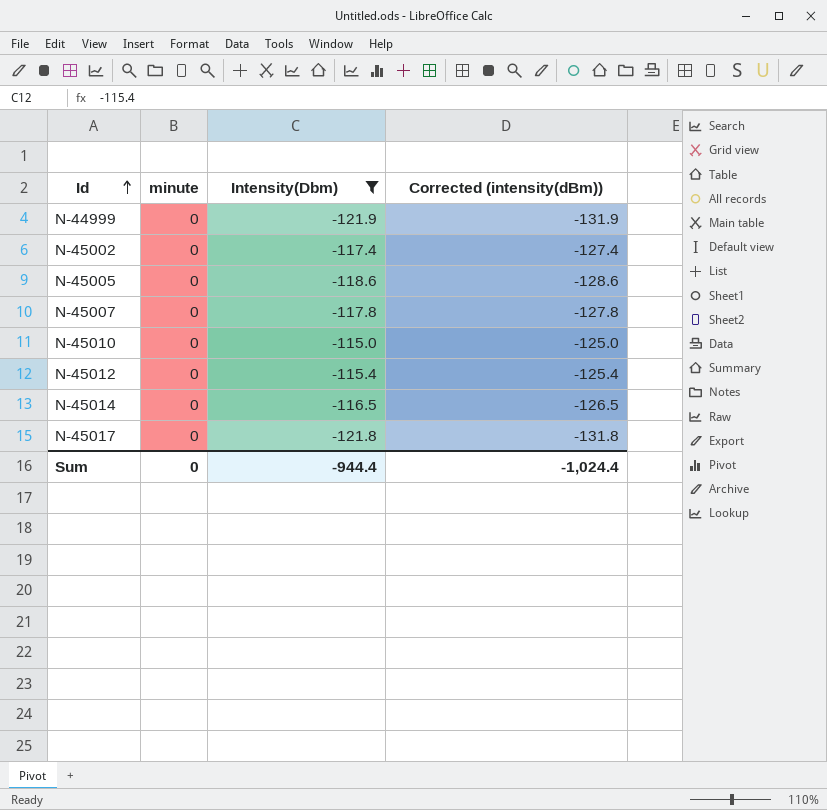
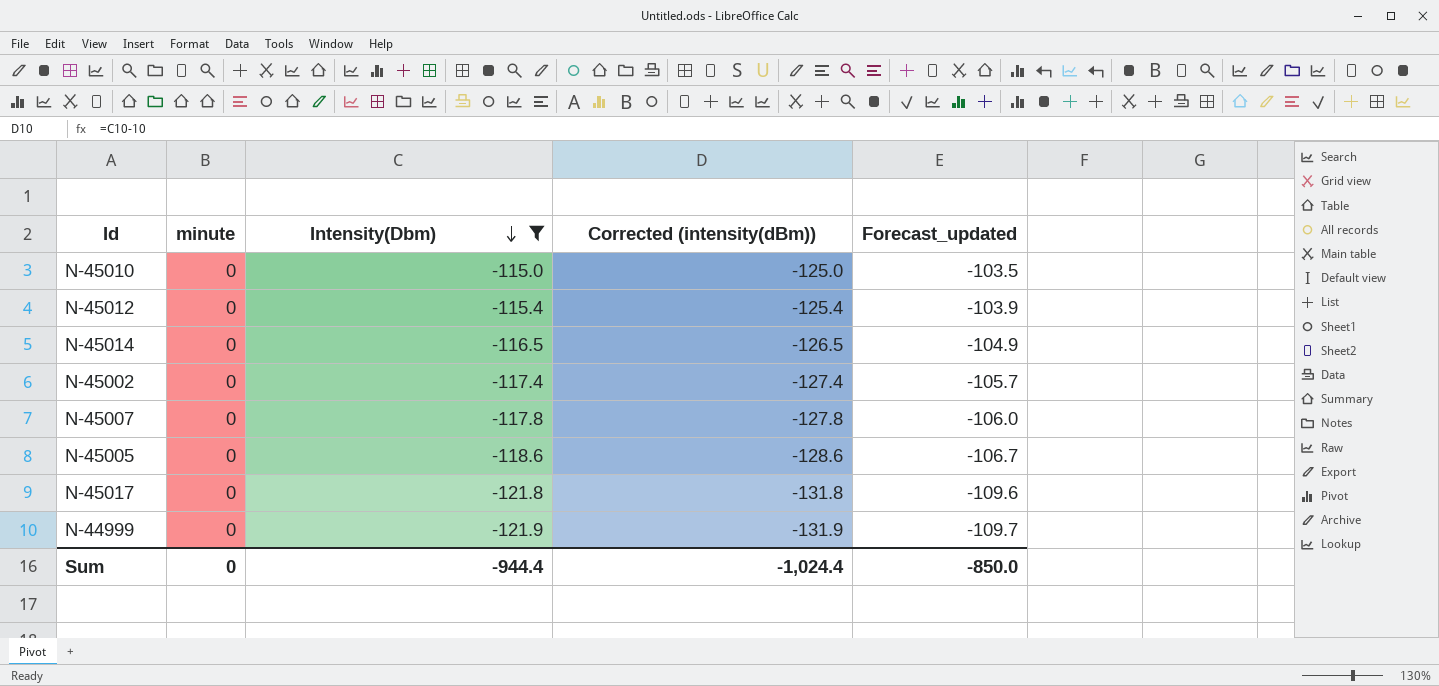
row order: Id ascending -> Intensity(Dbm) descending
column Forecast_updated | formula: none -> [Intensity(Dbm)] * 0.9

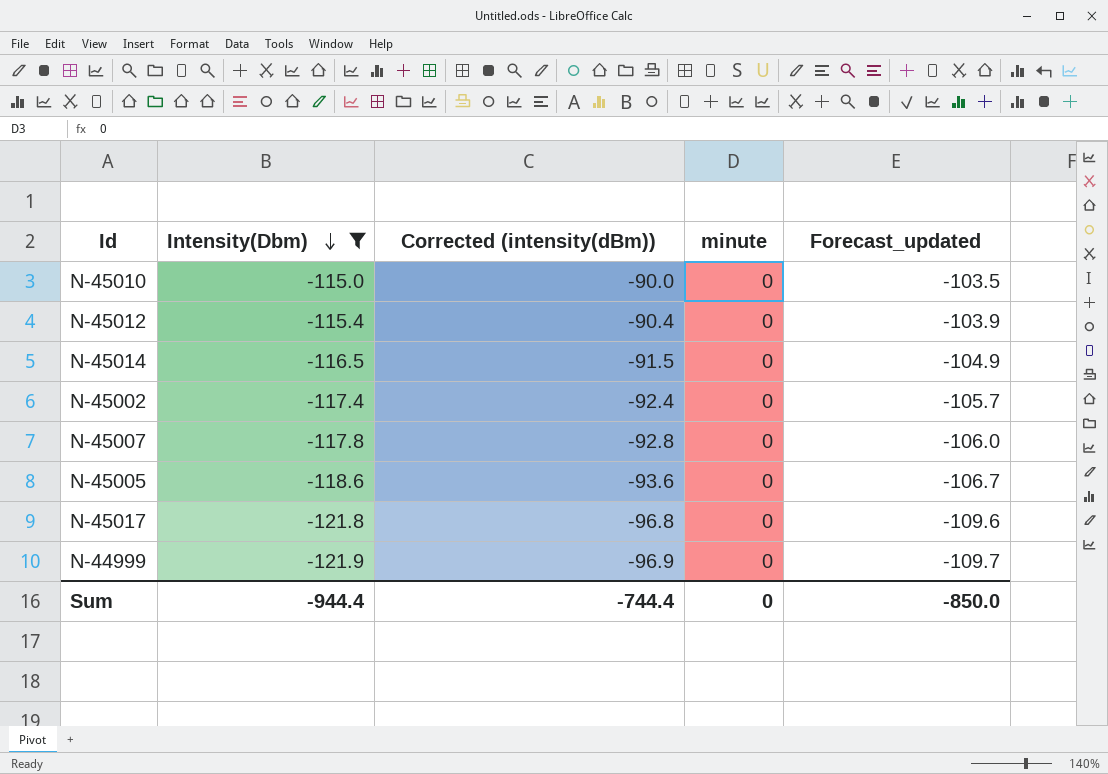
column Corrected (intensity(dBm)) | formula: [Intensity(Dbm)] - 10 -> [Intensity(Dbm)] + 25
column minute | position: 2 -> 4
Sum | Corrected (intensity(dBm)): -1,024.4 -> -744.4

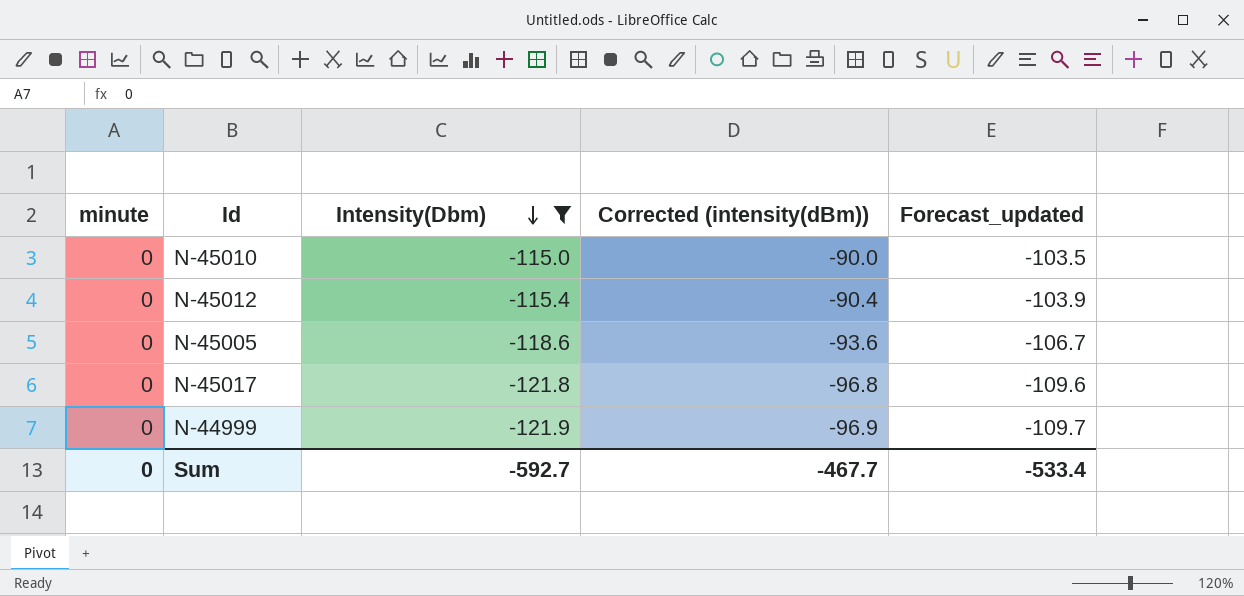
column minute | position: 4 -> 1
row N-45014: -116.5 | -91.5 | 0 | -104.9 -> none
row N-45002: -117.4 | -92.4 | 0 | -105.7 -> none
row N-45007: -117.8 | -92.8 | 0 | -106.0 -> none
Sum | Intensity(Dbm): -944.4 -> -592.7
Sum | Corrected (intensity(dBm)): -744.4 -> -467.7
Sum | Forecast_updated: -850.0 -> -533.4

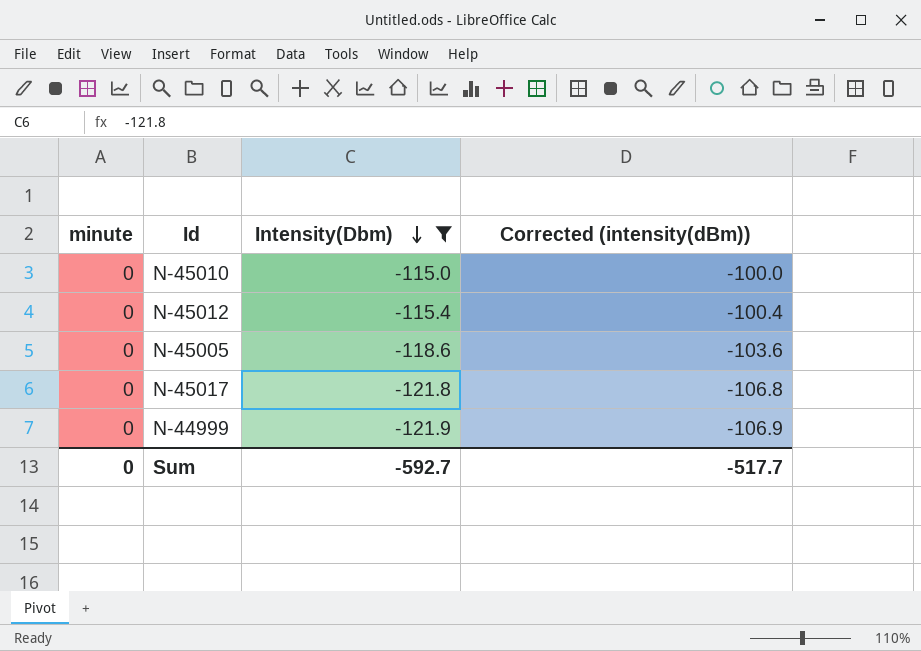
column Forecast_updated | formula: [Intensity(Dbm)] * 0.9 -> none
column Corrected (intensity(dBm)) | formula: [Intensity(Dbm)] + 25 -> [Intensity(Dbm)] + 15
Sum | Corrected (intensity(dBm)): -467.7 -> -517.7

